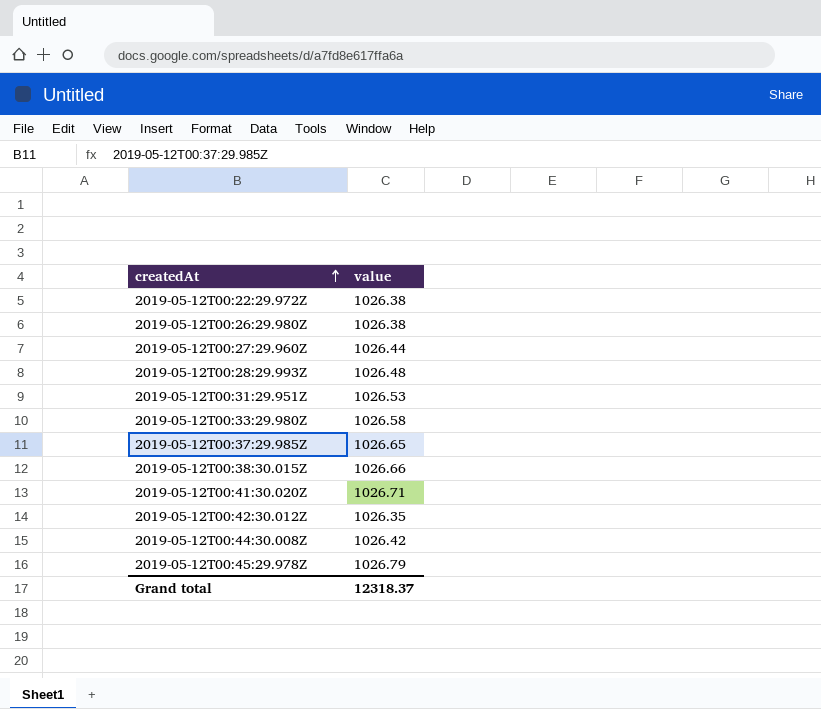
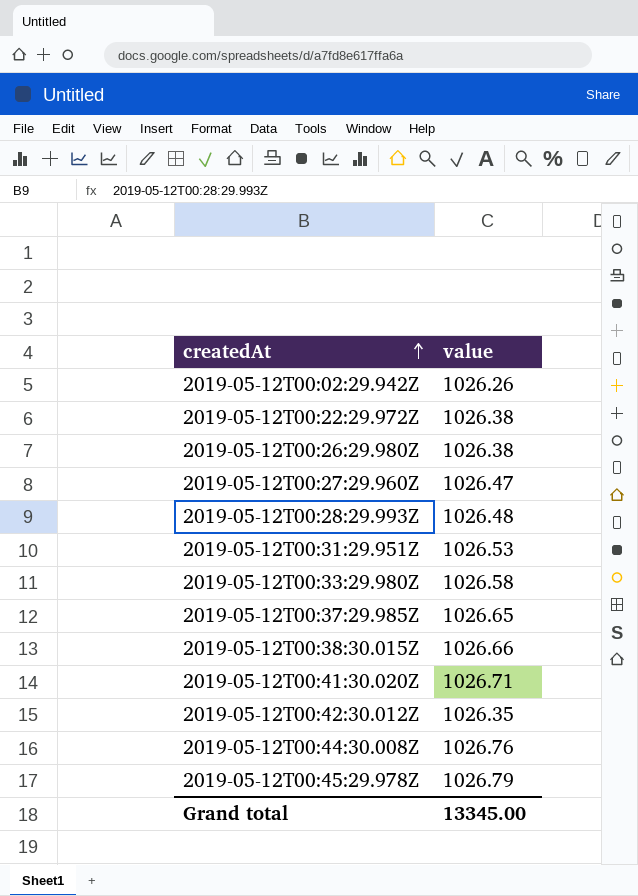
row 2019-05-12T00:02:29.942Z: none -> 1026.26
2019-05-12T00:27:29.960Z | value: 1026.44 -> 1026.47
2019-05-12T00:44:30.008Z | value: 1026.42 -> 1026.76
Grand total | value: 12318.37 -> 13345.00

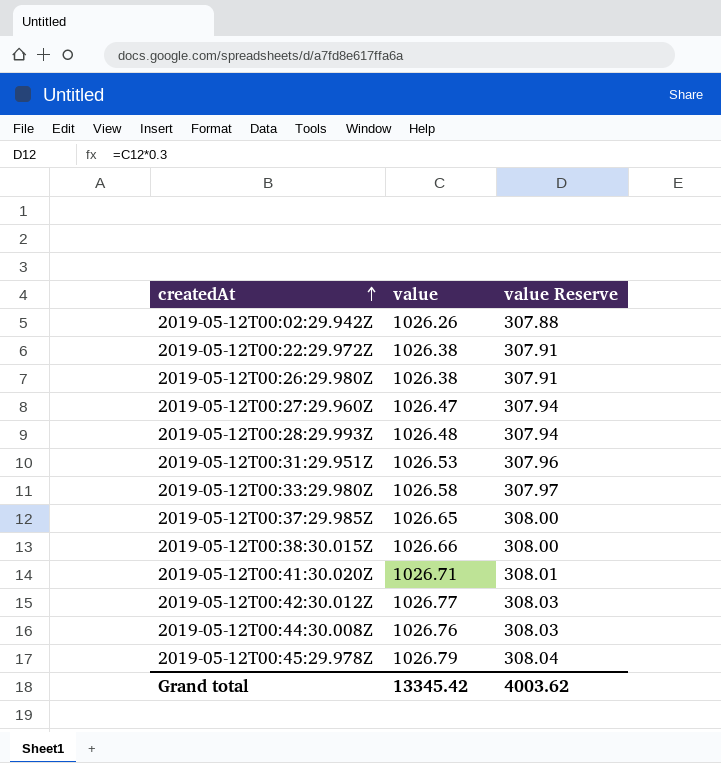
column value Reserve | formula: none -> [value] * 0.3
2019-05-12T00:42:30.012Z | value: 1026.35 -> 1026.77
Grand total | value: 13345.00 -> 13345.42

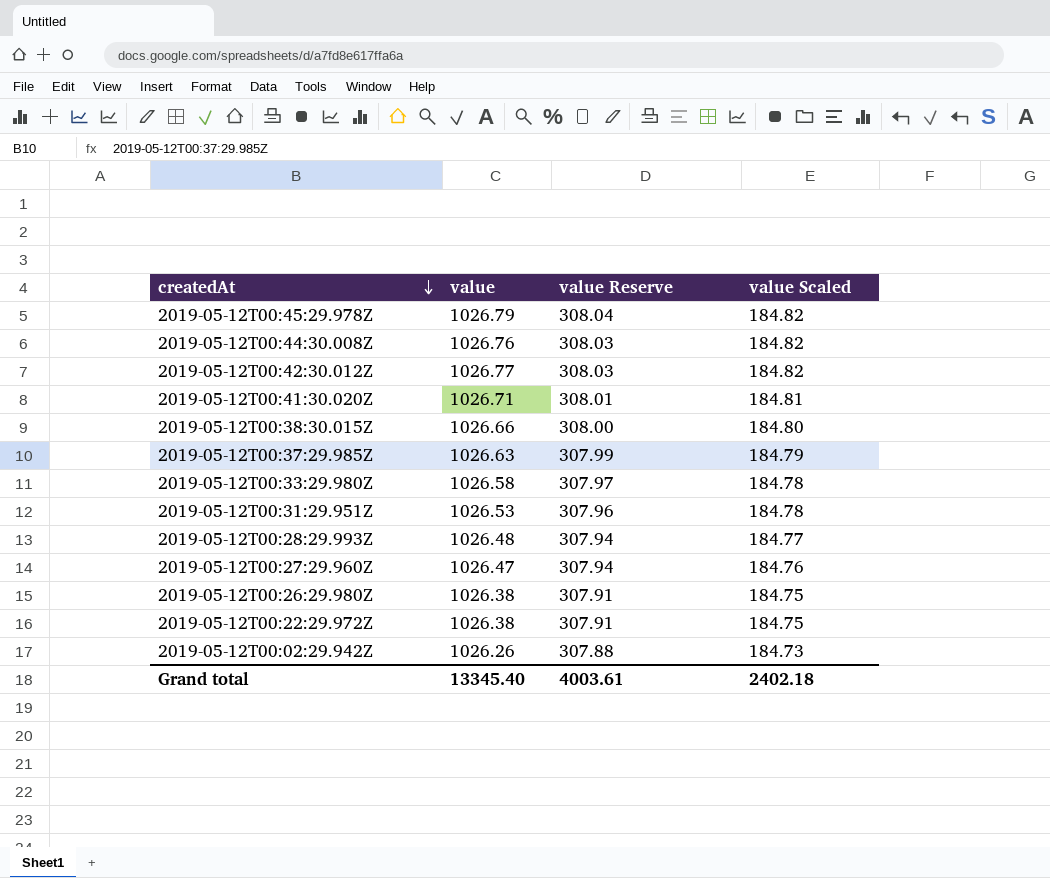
row order: createdAt ascending -> createdAt descending
column value Scaled | formula: none -> [value] * 0.18
2019-05-12T00:37:29.985Z | value: 1026.65 -> 1026.63
2019-05-12T00:37:29.985Z | value Reserve: 308.00 -> 307.99
Grand total | value: 13345.42 -> 13345.40
Grand total | value Reserve: 4003.62 -> 4003.61

